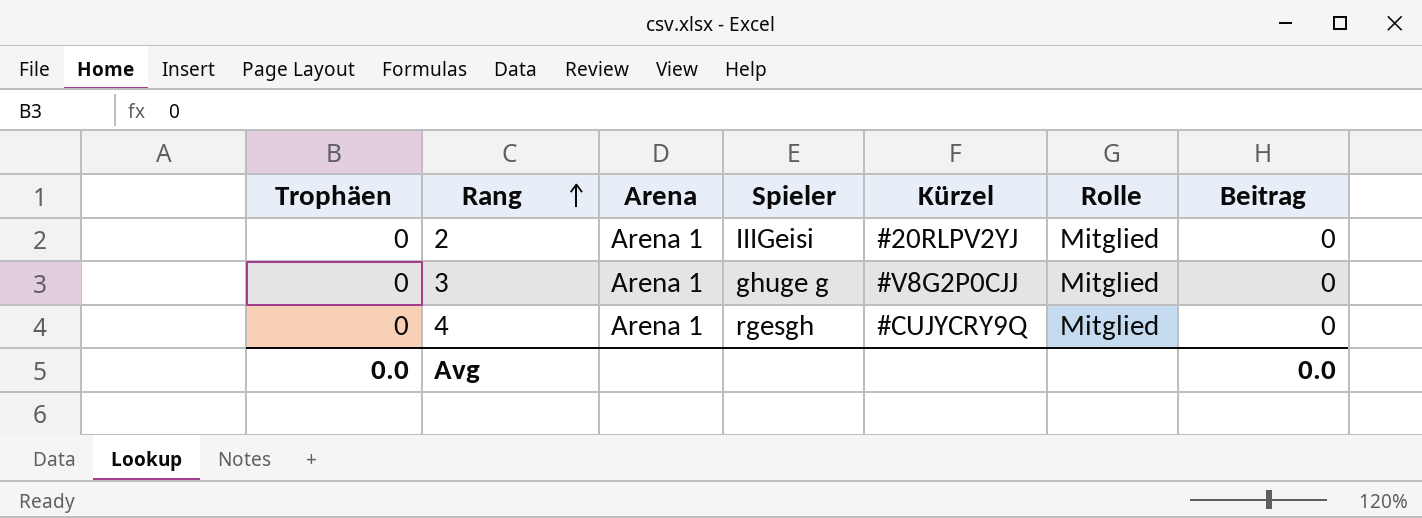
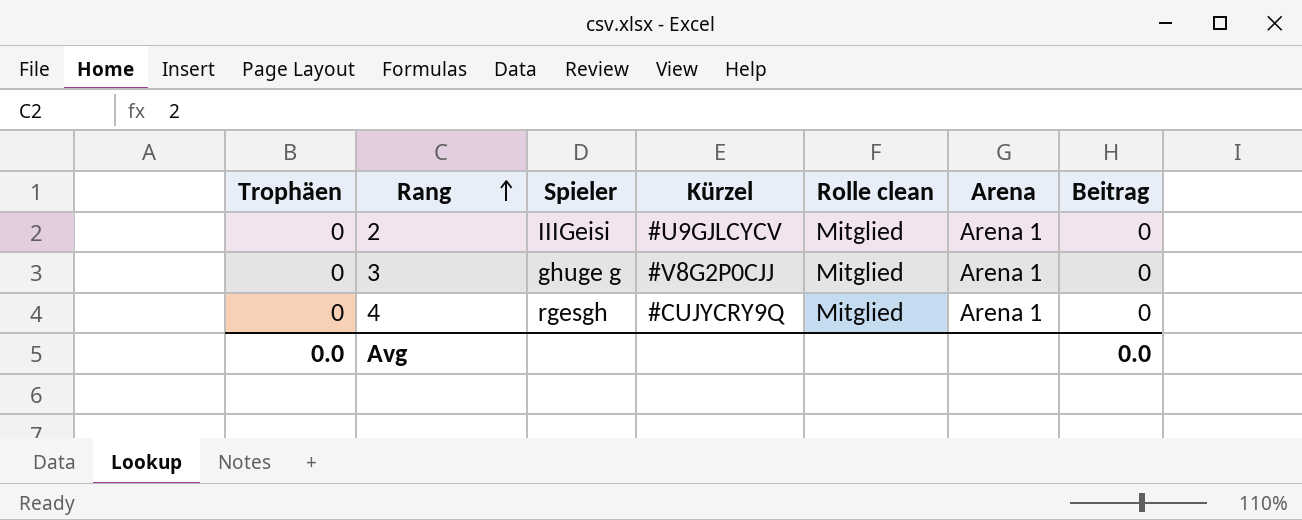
column name: Rolle -> Rolle clean
column Arena | position: 3 -> 6
2 | Kürzel: #20RLPV2YJ -> #U9GJLCYCV

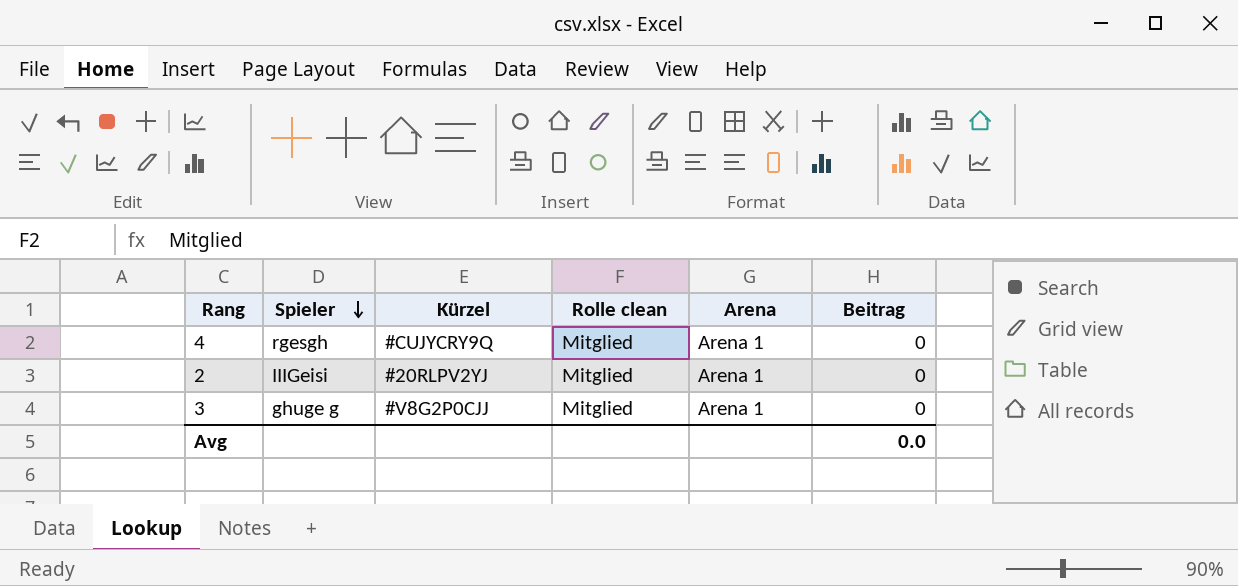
row order: Rang ascending -> Spieler descending
column Trophäen | position: 1 -> none
2 | Kürzel: #U9GJLCYCV -> #20RLPV2YJ

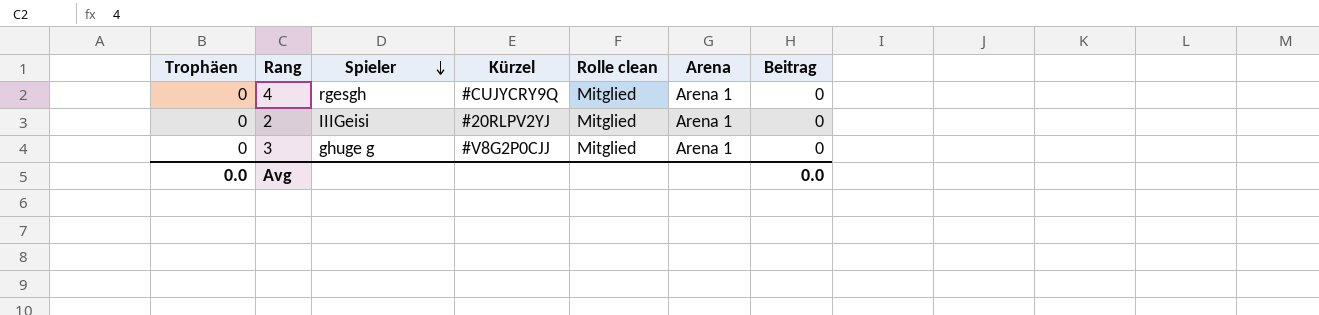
column Trophäen | position: none -> 1

